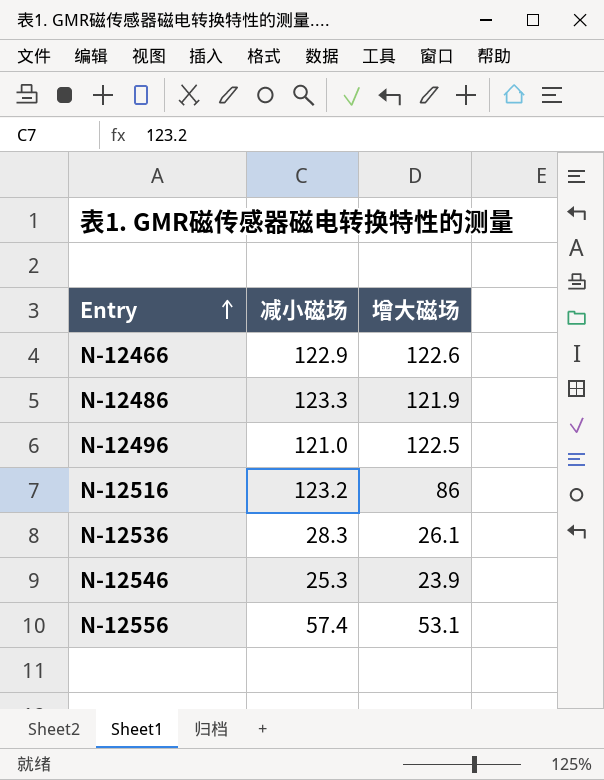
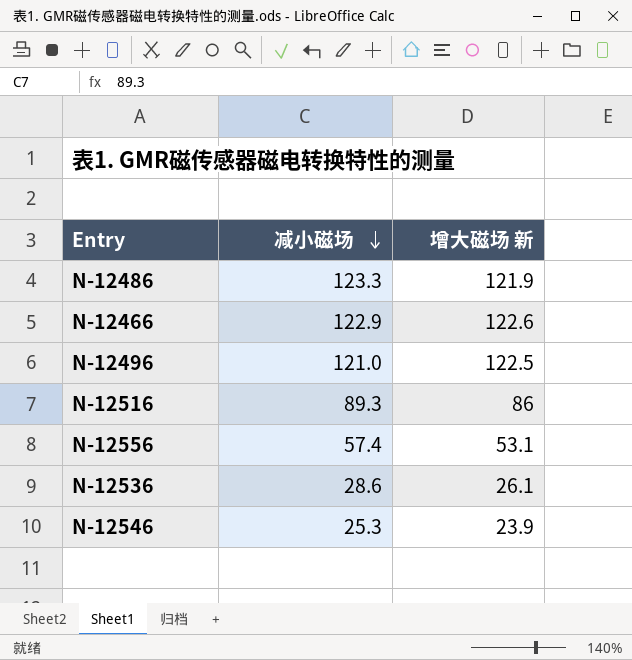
row order: Entry ascending -> 减小磁场 descending
column name: 增大磁场 -> 增大磁场 新
N-12516 | 减小磁场: 123.2 -> 89.3
N-12536 | 减小磁场: 28.3 -> 28.6

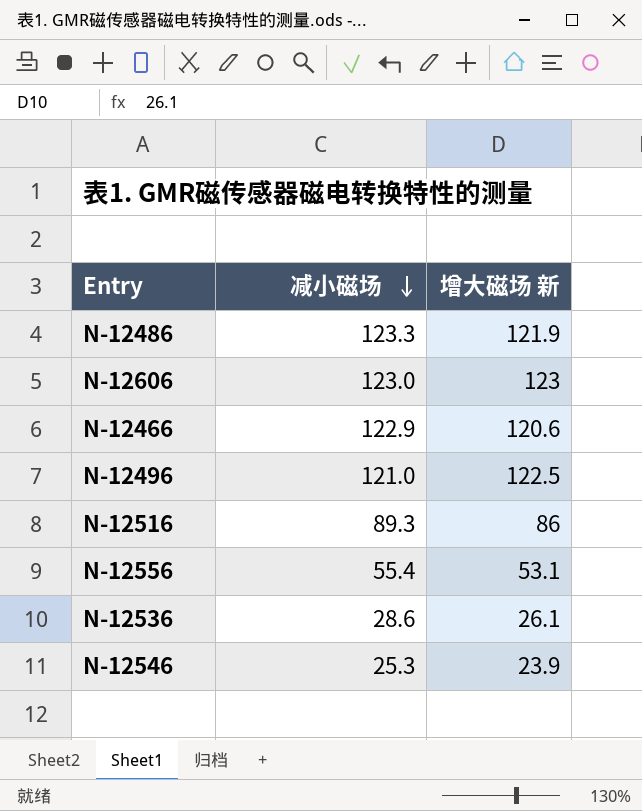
row N-12606: none -> 123.0 | 123
N-12466 | 增大磁场 新: 122.6 -> 120.6
N-12556 | 减小磁场: 57.4 -> 55.4

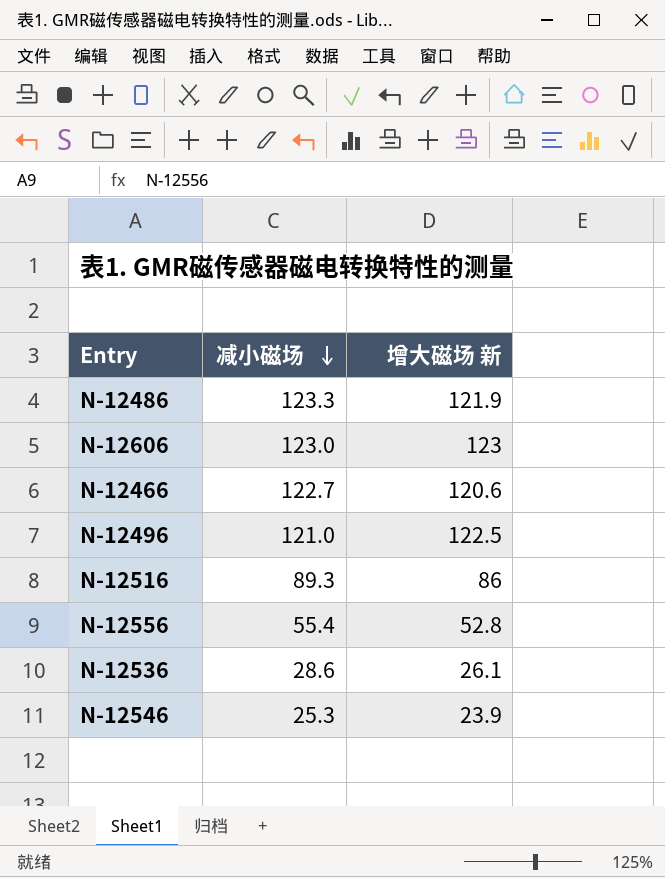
N-12466 | 减小磁场: 122.9 -> 122.7
N-12556 | 增大磁场 新: 53.1 -> 52.8

